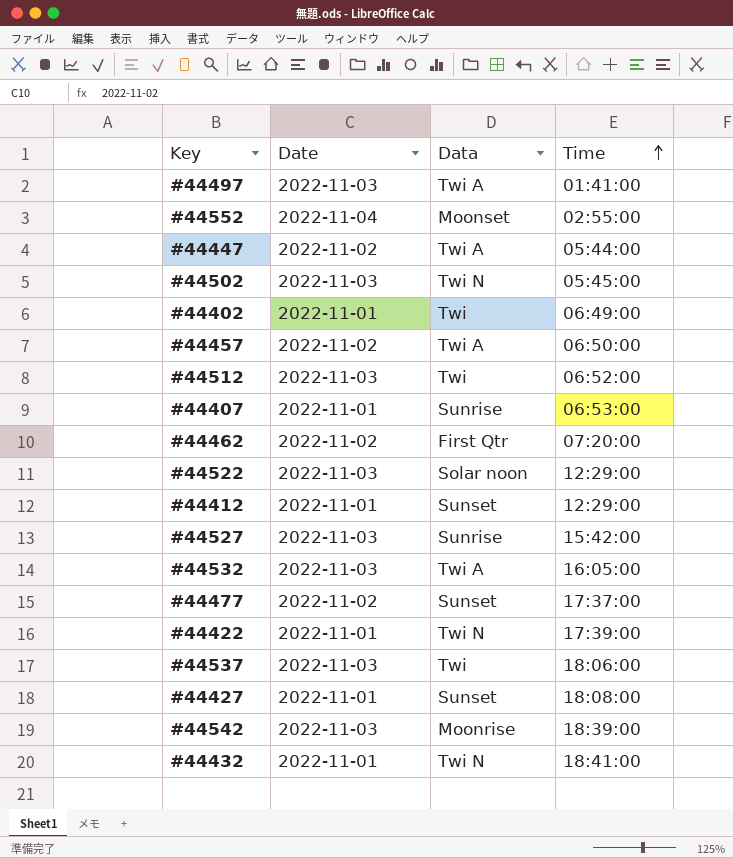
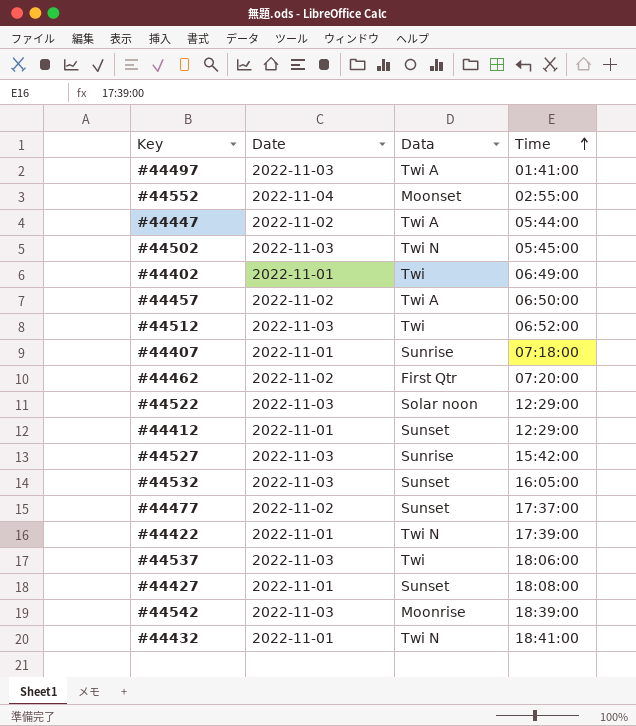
#44407 | Time: 06:53:00 -> 07:18:00
#44532 | Data: Twi A -> Sunset

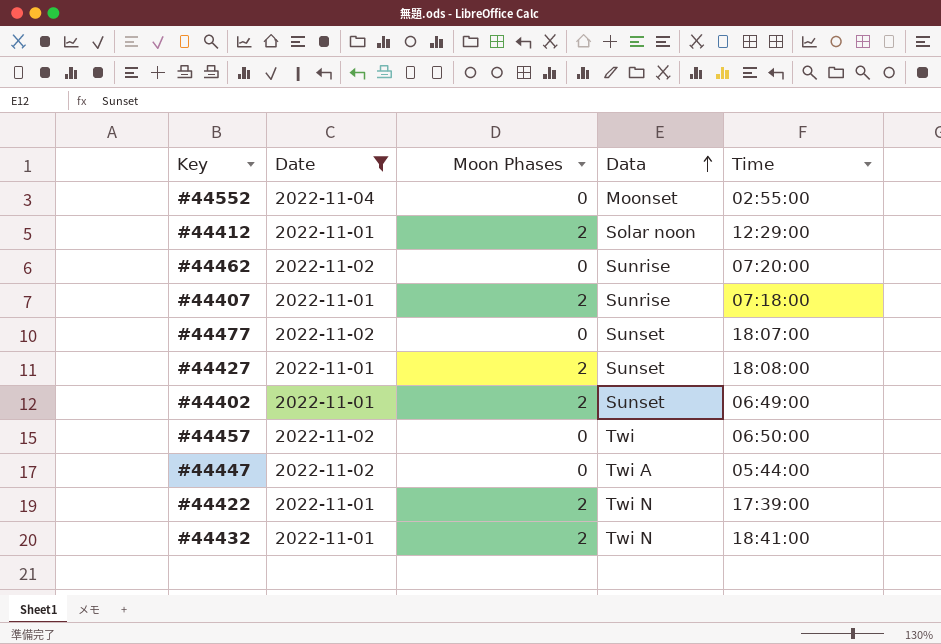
filter: none -> Date != 2022-11-03
row order: Time ascending -> Data ascending
column Moon Phases | position: none -> 3
#44412 | Data: Sunset -> Solar noon
#44462 | Data: First Qtr -> Sunrise
#44477 | Time: 17:37:00 -> 18:07:00
#44402 | Data: Twi -> Sunset
#44457 | Data: Twi A -> Twi

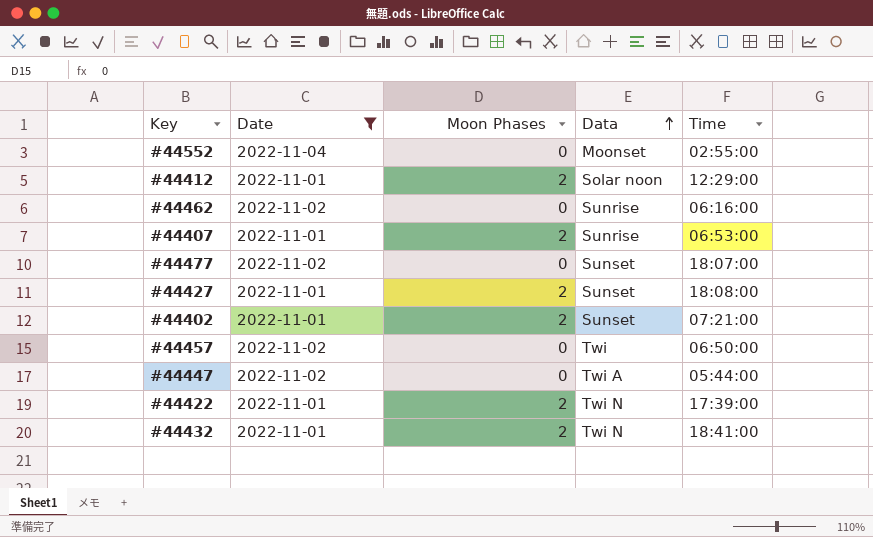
#44462 | Time: 07:20:00 -> 06:16:00
#44407 | Time: 07:18:00 -> 06:53:00
#44402 | Time: 06:49:00 -> 07:21:00

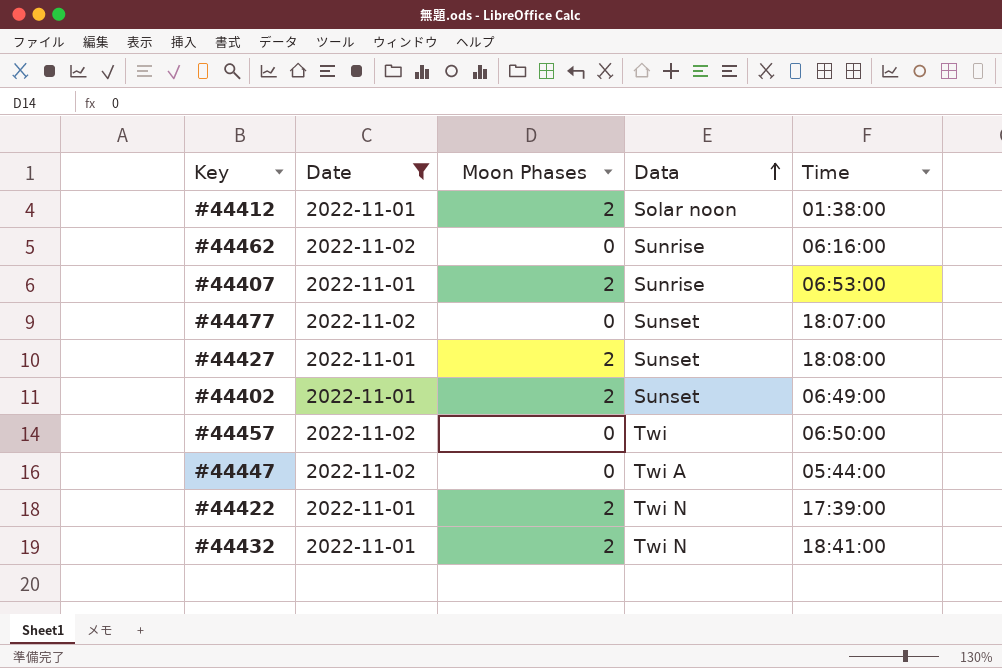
row #44552: 2022-11-04 | 0 | Moonset | 02:55:00 -> none
#44412 | Time: 12:29:00 -> 01:38:00
#44402 | Time: 07:21:00 -> 06:49:00

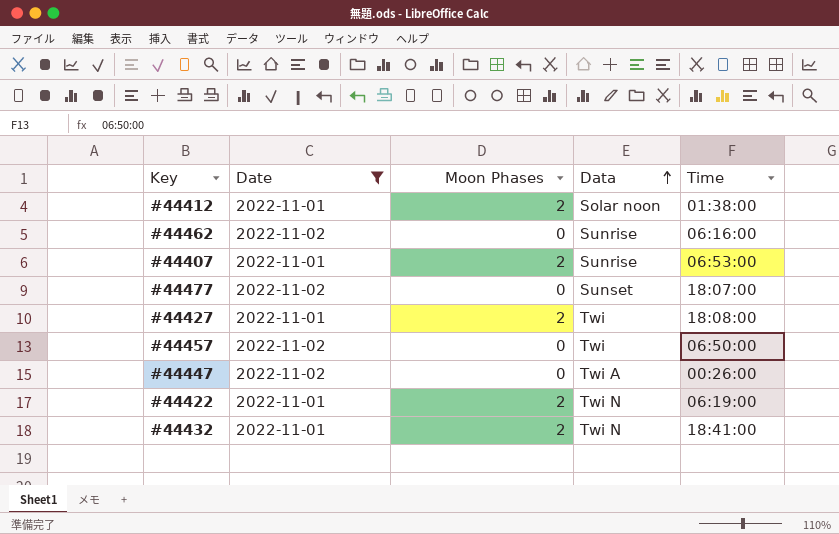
row #44402: 2022-11-01 | 2 | Sunset | 06:49:00 -> none
#44427 | Data: Sunset -> Twi
#44447 | Time: 05:44:00 -> 00:26:00
#44422 | Time: 17:39:00 -> 06:19:00

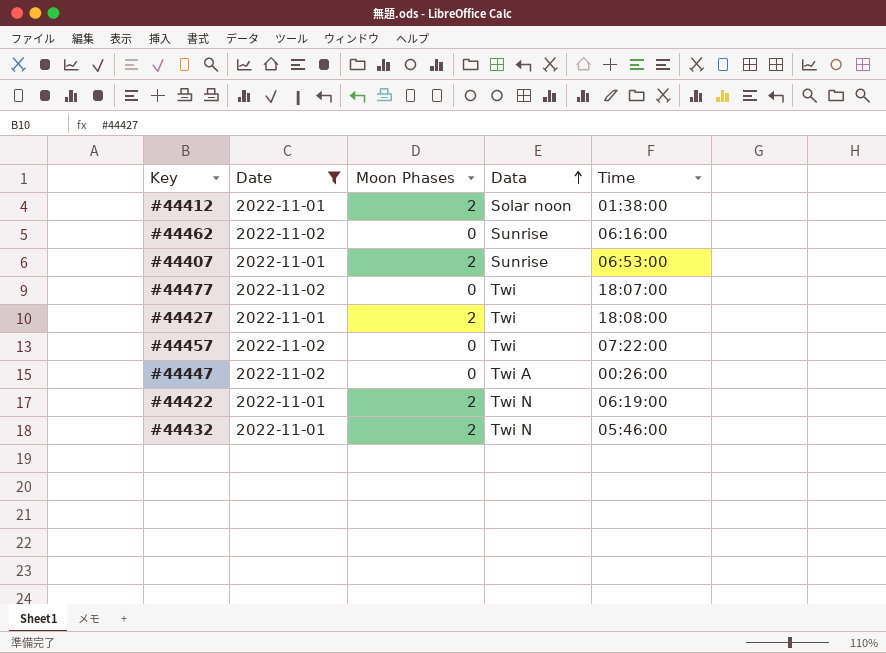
#44477 | Data: Sunset -> Twi
#44457 | Time: 06:50:00 -> 07:22:00
#44432 | Time: 18:41:00 -> 05:46:00

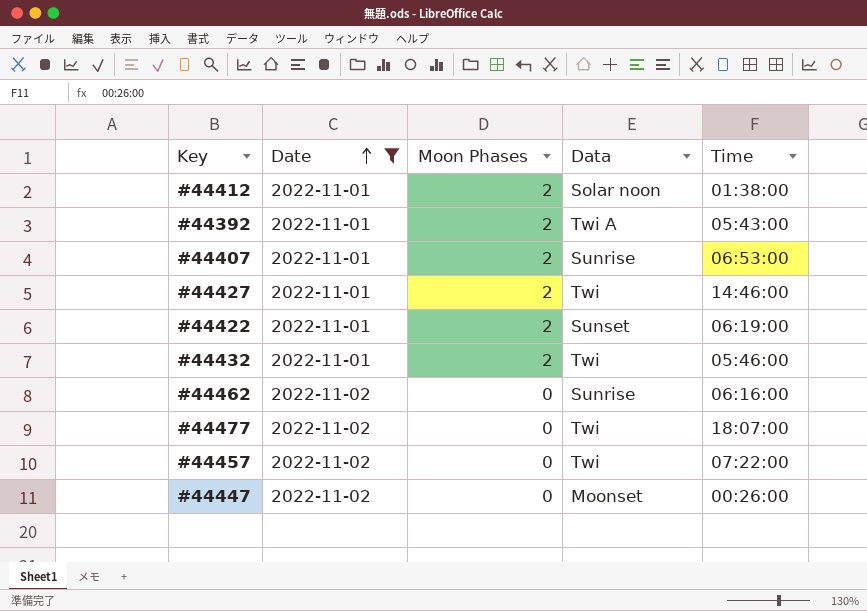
row order: Data ascending -> Date ascending
row #44392: none -> 2022-11-01 | 2 | Twi A | 05:43:00
#44427 | Time: 18:08:00 -> 14:46:00
#44422 | Data: Twi N -> Sunset
#44432 | Data: Twi N -> Twi
#44447 | Data: Twi A -> Moonset

